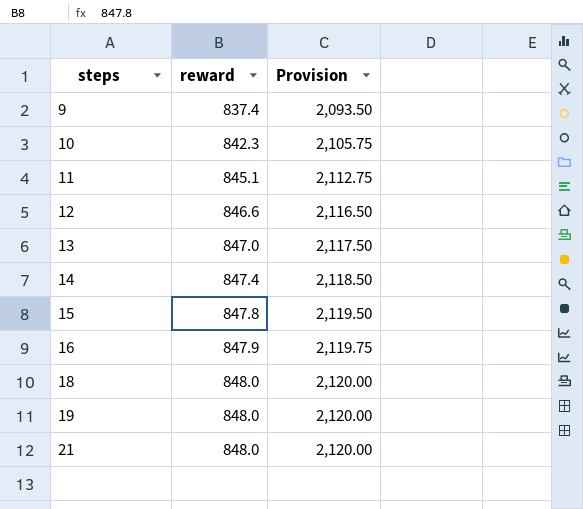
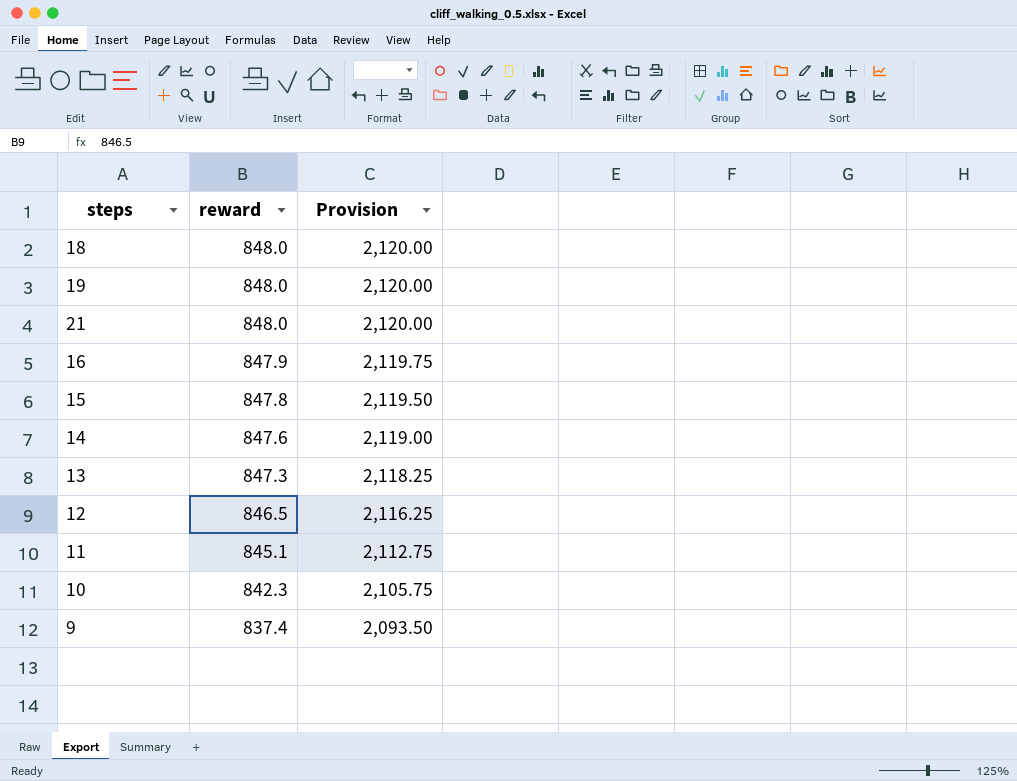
row order: steps ascending -> reward descending
14 | reward: 847.4 -> 847.6
14 | Provision: 2,118.50 -> 2,119.00
13 | reward: 847.0 -> 847.3
13 | Provision: 2,117.50 -> 2,118.25
12 | reward: 846.6 -> 846.5
12 | Provision: 2,116.50 -> 2,116.25

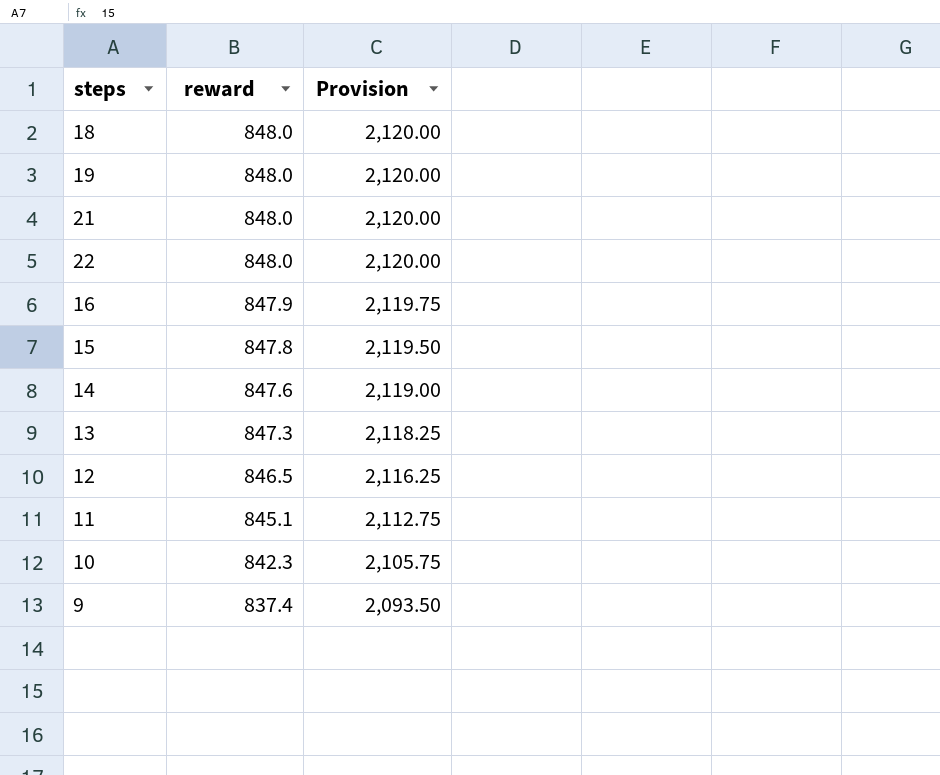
row 22: none -> 848.0 | 2,120.00

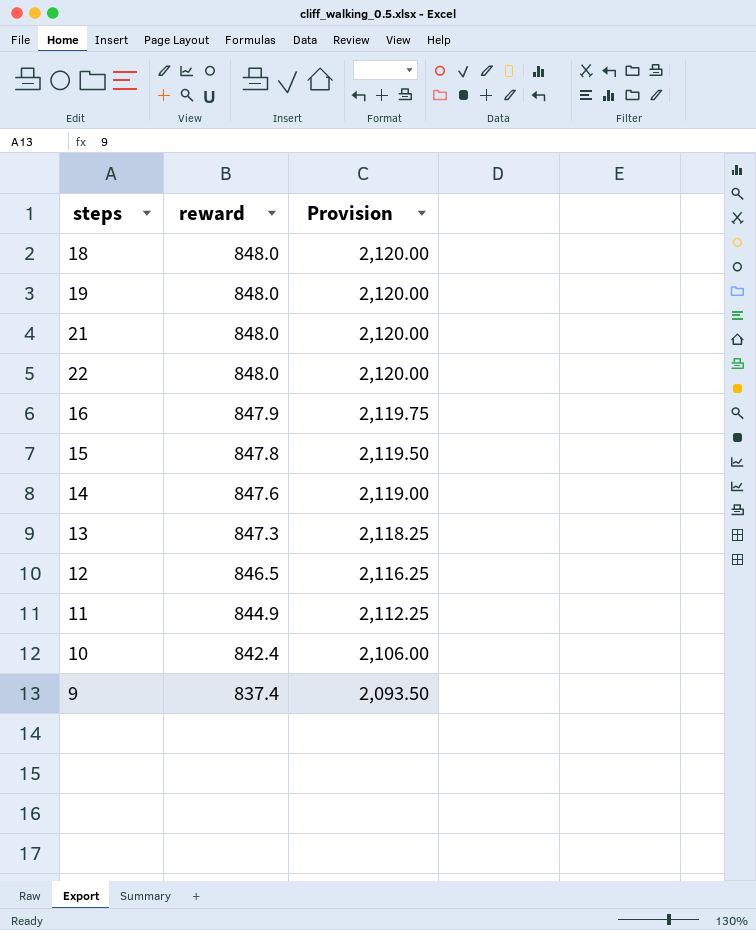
11 | reward: 845.1 -> 844.9
11 | Provision: 2,112.75 -> 2,112.25
10 | reward: 842.3 -> 842.4
10 | Provision: 2,105.75 -> 2,106.00

